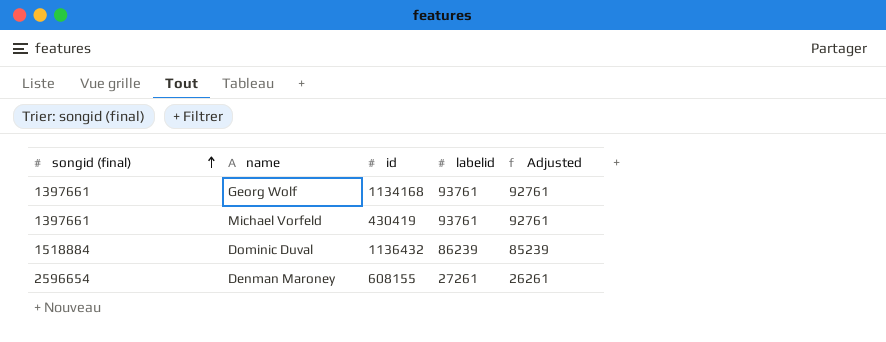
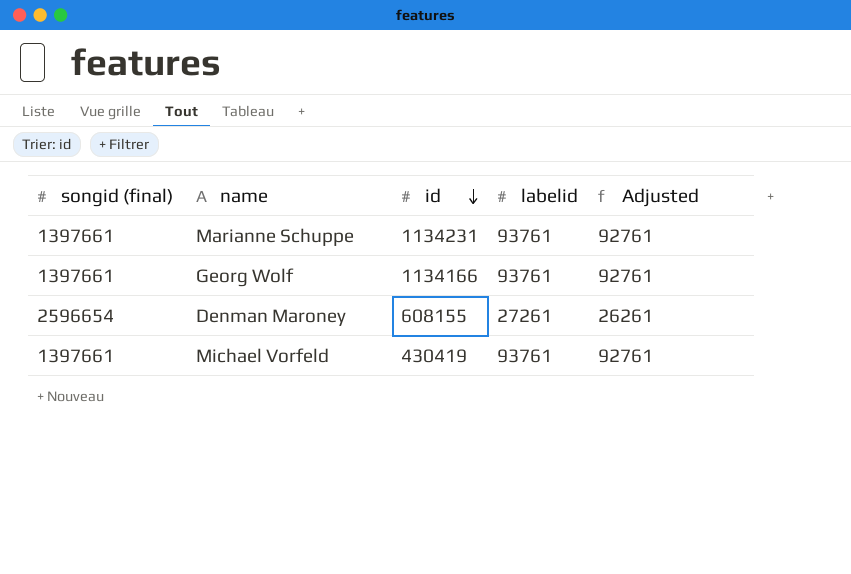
row order: songid (final) ascending -> id descending
row Dominic Duval: 1518884 | 1136432 | 86239 | 85239 -> none
row Marianne Schuppe: none -> 1397661 | 1134231 | 93761 | 92761
Georg Wolf | id: 1134168 -> 1134166

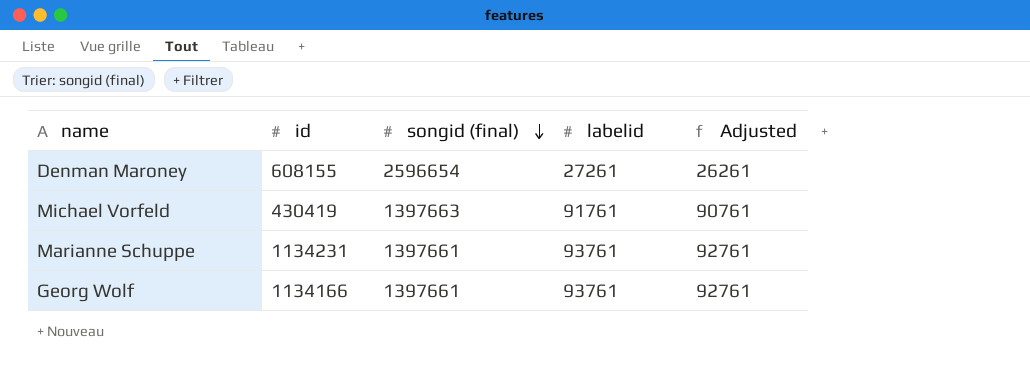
row order: id descending -> songid (final) descending
column songid (final) | position: 1 -> 3
Michael Vorfeld | songid (final): 1397661 -> 1397663
Michael Vorfeld | labelid: 93761 -> 91761
Michael Vorfeld | Adjusted: 92761 -> 90761

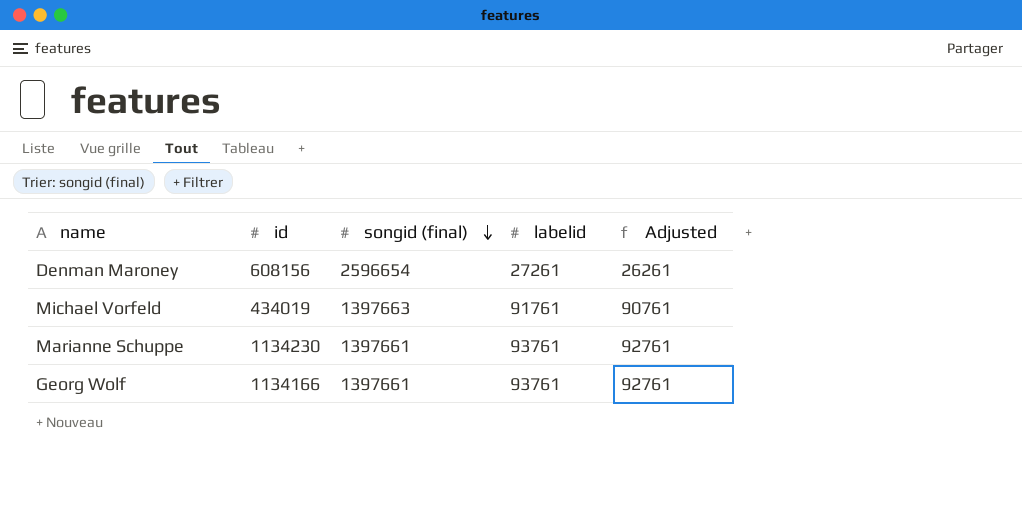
Denman Maroney | id: 608155 -> 608156
Michael Vorfeld | id: 430419 -> 434019
Marianne Schuppe | id: 1134231 -> 1134230

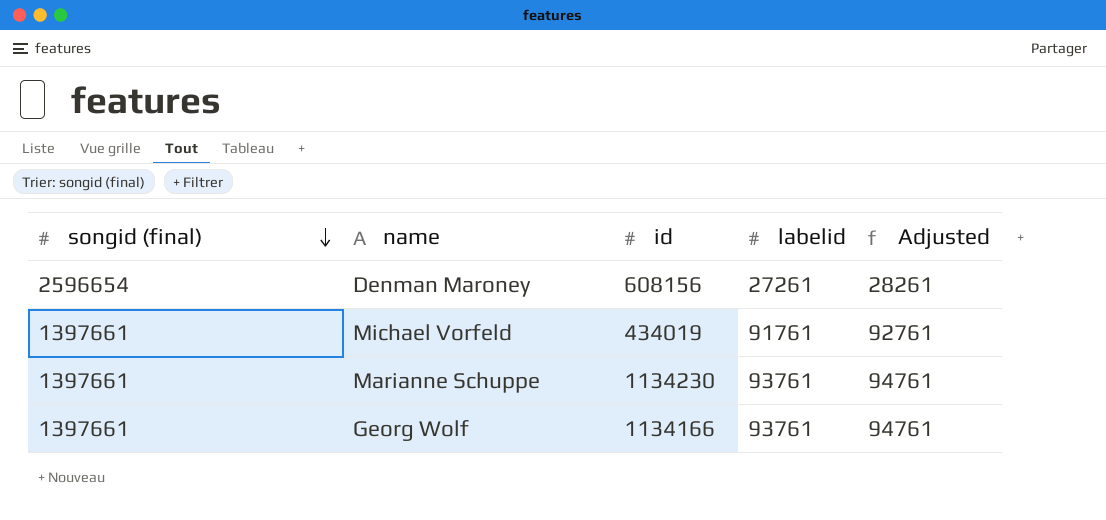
column songid (final) | position: 3 -> 1
column Adjusted | formula: [labelid] - 1000 -> [labelid] + 1000
Michael Vorfeld | songid (final): 1397663 -> 1397661

